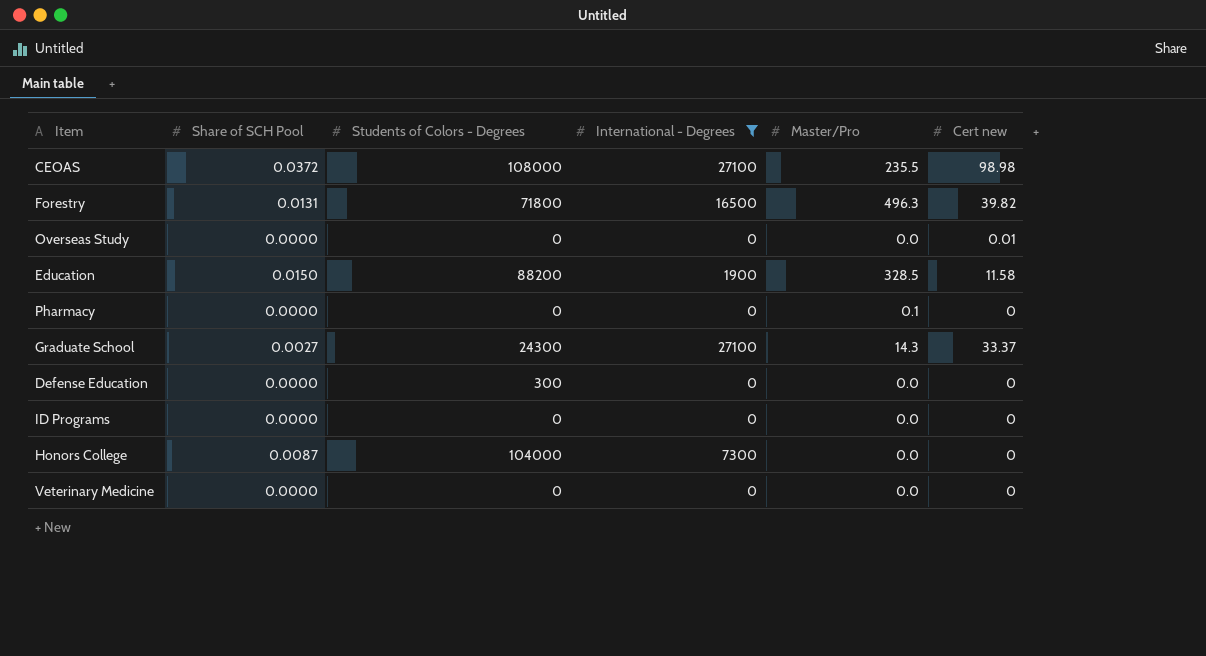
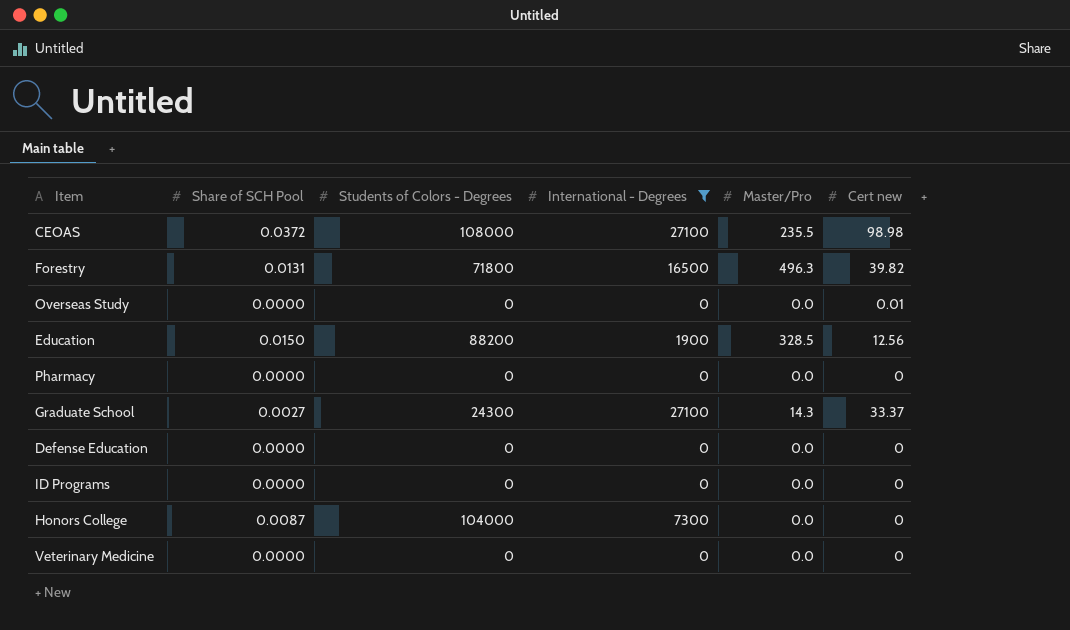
Education | Cert new: 11.58 -> 12.56
Pharmacy | Master/Pro: 0.1 -> 0.0
Defense Education | Students of Colors - Degrees: 300 -> 0

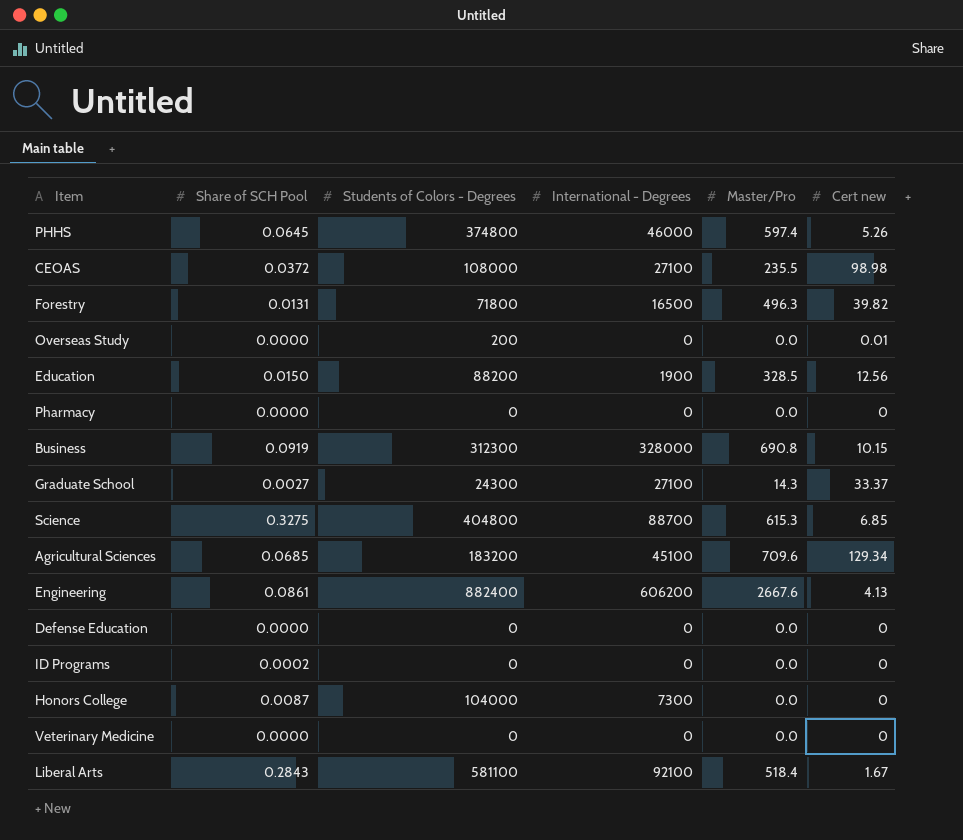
filter: International - Degrees <= 27100 -> none
Overseas Study | Students of Colors - Degrees: 0 -> 200
ID Programs | Share of SCH Pool: 0.0000 -> 0.0002

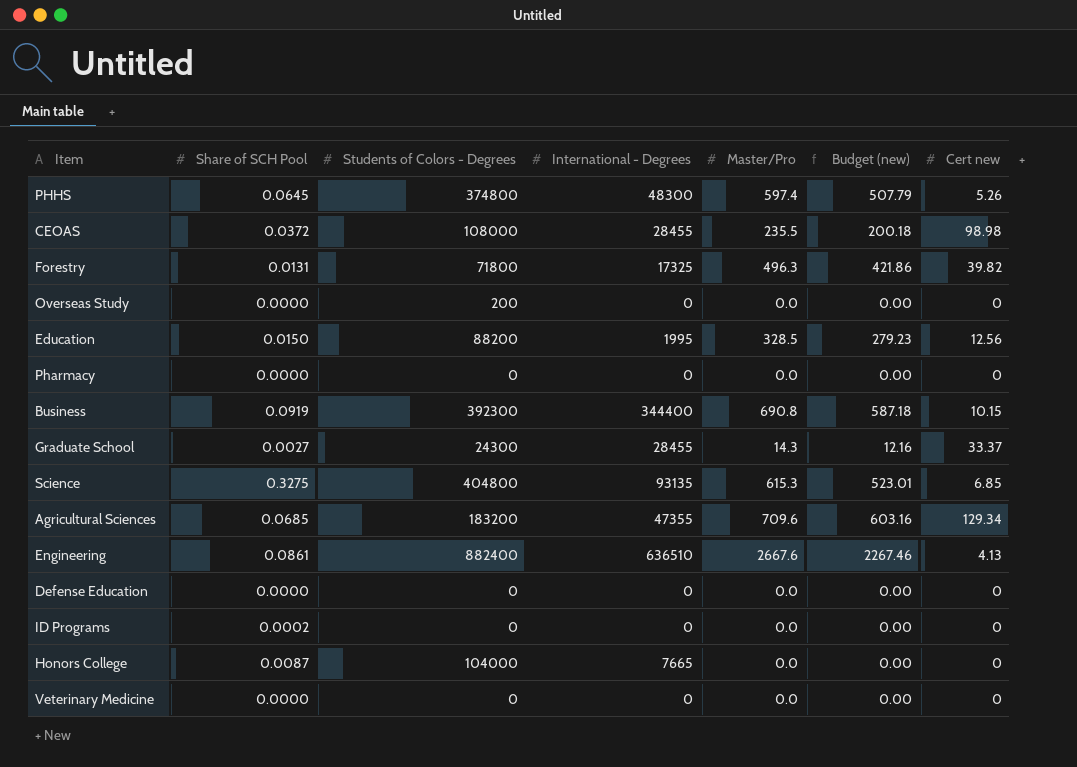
column Budget (new) | formula: none -> [Master/Pro] * 0.85
row Liberal Arts: 0.2843 | 581100 | 92100 | 518.4 | 1.67 -> none
PHHS | International - Degrees: 46000 -> 48300
CEOAS | International - Degrees: 27100 -> 28455
Forestry | International - Degrees: 16500 -> 17325
Overseas Study | Cert new: 0.01 -> 0
Education | International - Degrees: 1900 -> 1995
Business | Students of Colors - Degrees: 312300 -> 392300
Business | International - Degrees: 328000 -> 344400
Graduate School | International - Degrees: 27100 -> 28455
Science | International - Degrees: 88700 -> 93135
Agricultural Sciences | International - Degrees: 45100 -> 47355
Engineering | International - Degrees: 606200 -> 636510
Honors College | International - Degrees: 7300 -> 7665

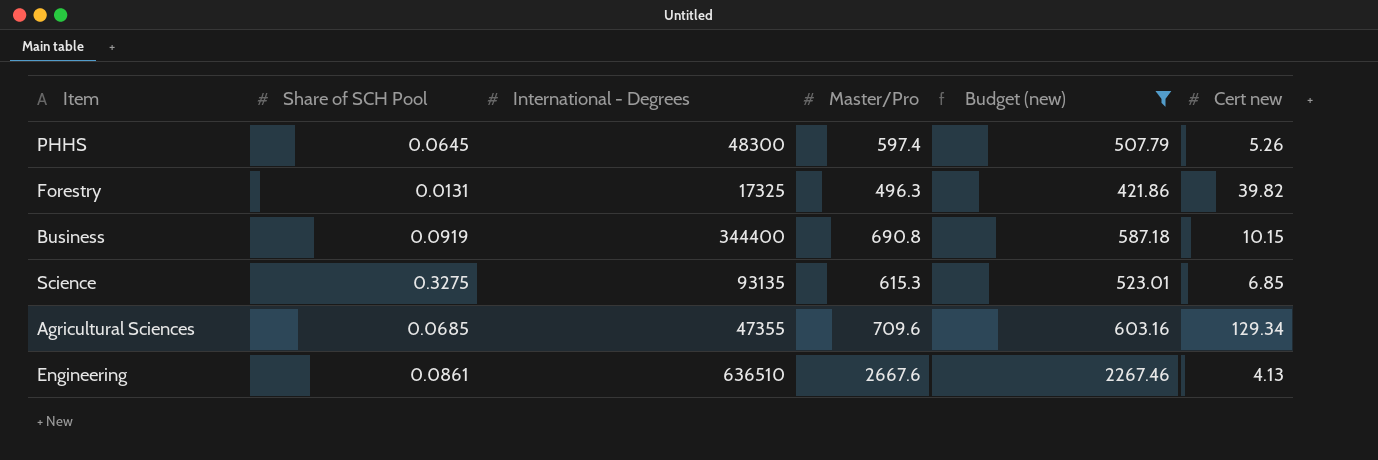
filter: none -> Budget (new) >= 421.86
column Students of Colors - Degrees | position: 3 -> none

